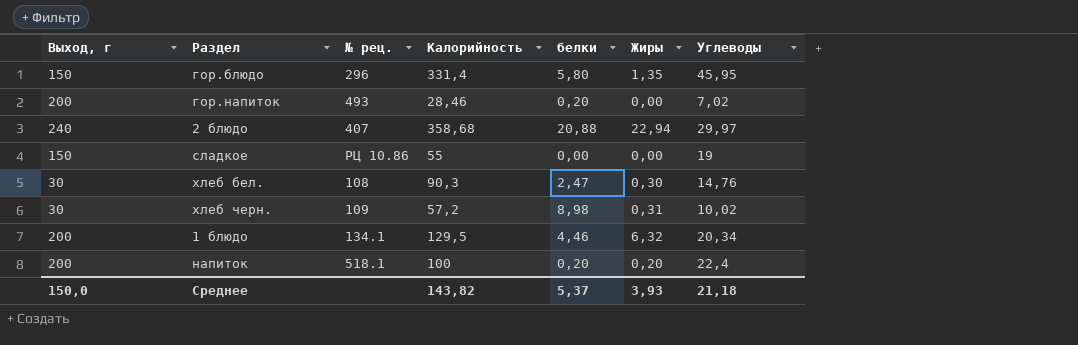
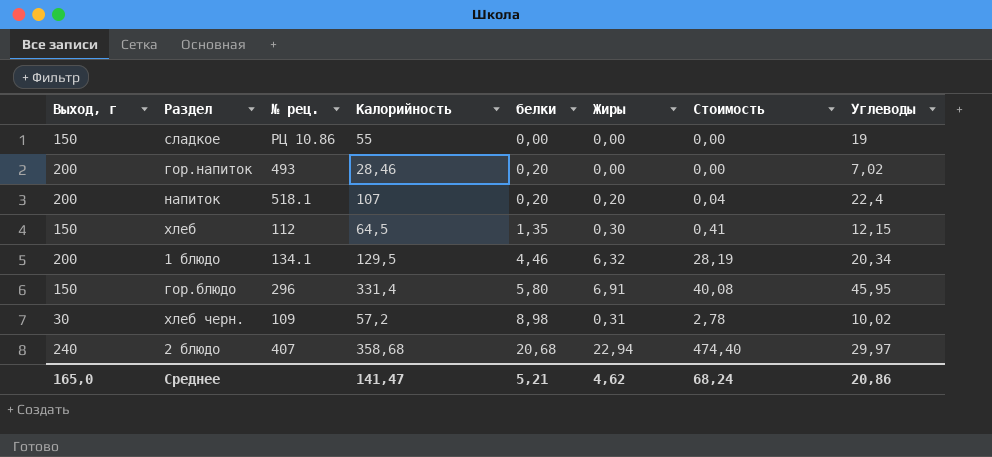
row order: none -> белки ascending
column Стоимость | formula: none -> [белки] * [Жиры]
row хлеб бел.: 30 | 108 | 90,3 | 2,47 | 0,30 | 14,76 -> none
напиток | Калорийность: 100 -> 107
row хлеб: none -> 150 | 112 | 64,5 | 1,35 | 0,30 | 0,41 | 12,15
гор.блюдо | Жиры: 1,35 -> 6,91
2 блюдо | белки: 20,88 -> 20,68
Среднее | Выход, г: 150,0 -> 165,0
Среднее | Калорийность: 143,82 -> 141,47
Среднее | белки: 5,37 -> 5,21
Среднее | Жиры: 3,93 -> 4,62
Среднее | Углеводы: 21,18 -> 20,86

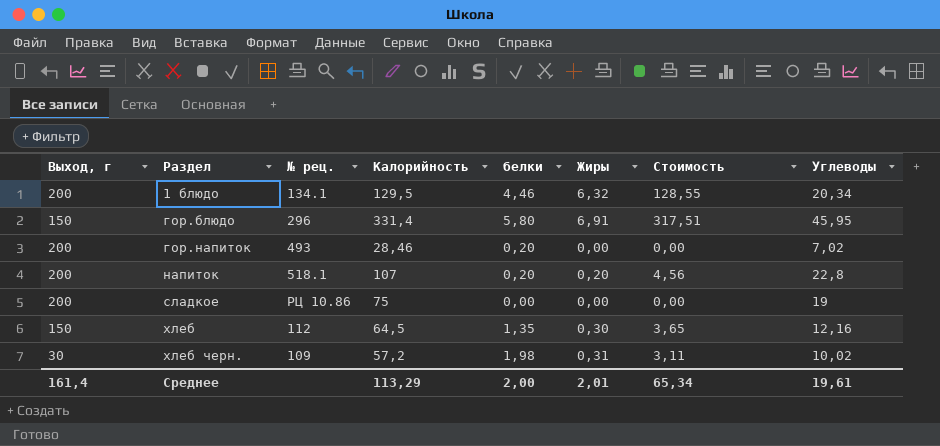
row order: белки ascending -> Раздел ascending
column Стоимость | formula: [белки] * [Жиры] -> [Жиры] * [Углеводы]
row 2 блюдо: 240 | 407 | 358,68 | 20,68 | 22,94 | 474,40 | 29,97 -> none
напиток | Углеводы: 22,4 -> 22,8
сладкое | Выход, г: 150 -> 200
сладкое | Калорийность: 55 -> 75
хлеб | Углеводы: 12,15 -> 12,16
хлеб черн. | белки: 8,98 -> 1,98
Среднее | Выход, г: 165,0 -> 161,4
Среднее | Калорийность: 141,47 -> 113,29
Среднее | белки: 5,21 -> 2,00
Среднее | Жиры: 4,62 -> 2,01
Среднее | Стоимость: 68,24 -> 65,34
Среднее | Углеводы: 20,86 -> 19,61

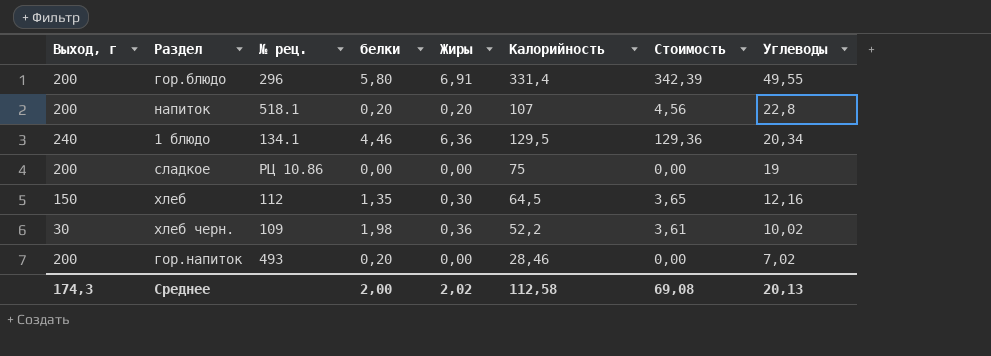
row order: Раздел ascending -> Углеводы descending
column Калорийность | position: 4 -> 6
гор.блюдо | Выход, г: 150 -> 200
гор.блюдо | Стоимость: 317,51 -> 342,39
гор.блюдо | Углеводы: 45,95 -> 49,55
1 блюдо | Выход, г: 200 -> 240
1 блюдо | Жиры: 6,32 -> 6,36
1 блюдо | Стоимость: 128,55 -> 129,36
хлеб черн. | Жиры: 0,31 -> 0,36
хлеб черн. | Калорийность: 57,2 -> 52,2
хлеб черн. | Стоимость: 3,11 -> 3,61
Среднее | Выход, г: 161,4 -> 174,3
Среднее | Жиры: 2,01 -> 2,02
Среднее | Калорийность: 113,29 -> 112,58
Среднее | Стоимость: 65,34 -> 69,08
Среднее | Углеводы: 19,61 -> 20,13

